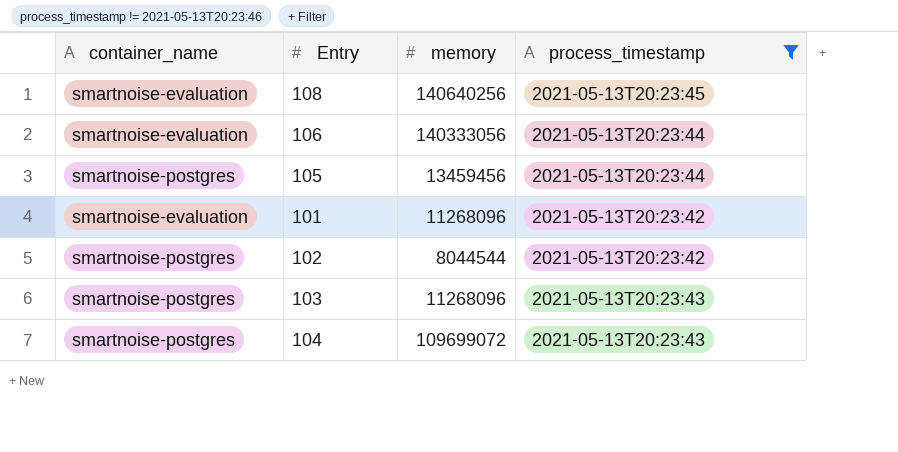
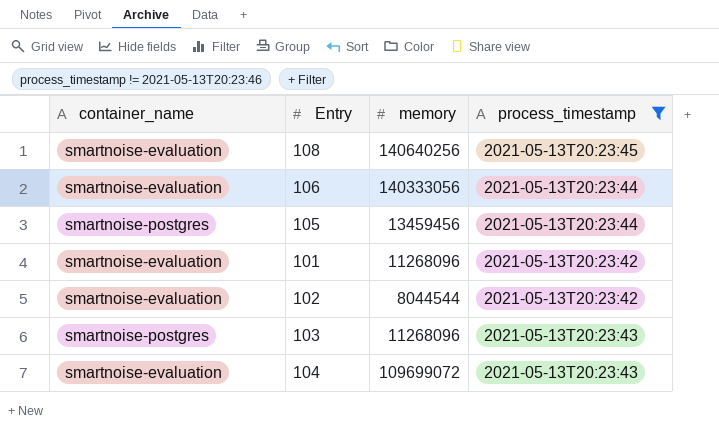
102 | container_name: smartnoise-postgres -> smartnoise-evaluation
104 | container_name: smartnoise-postgres -> smartnoise-evaluation

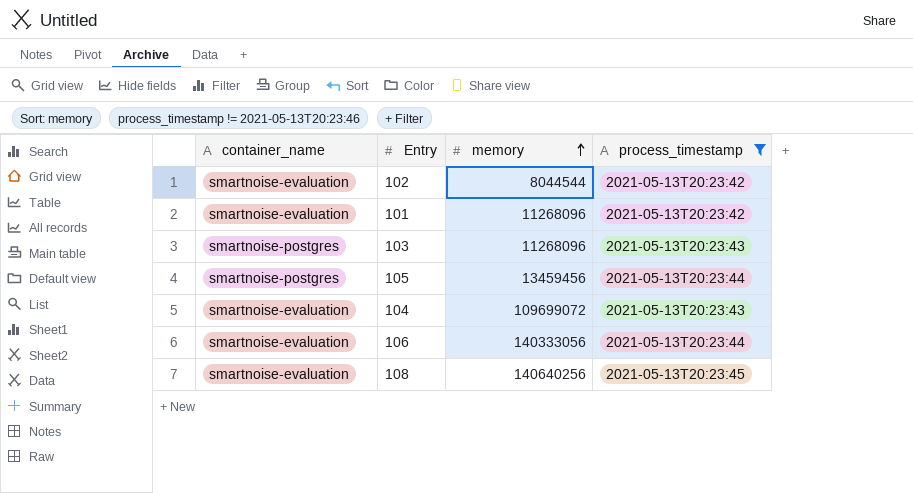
row order: none -> memory ascending

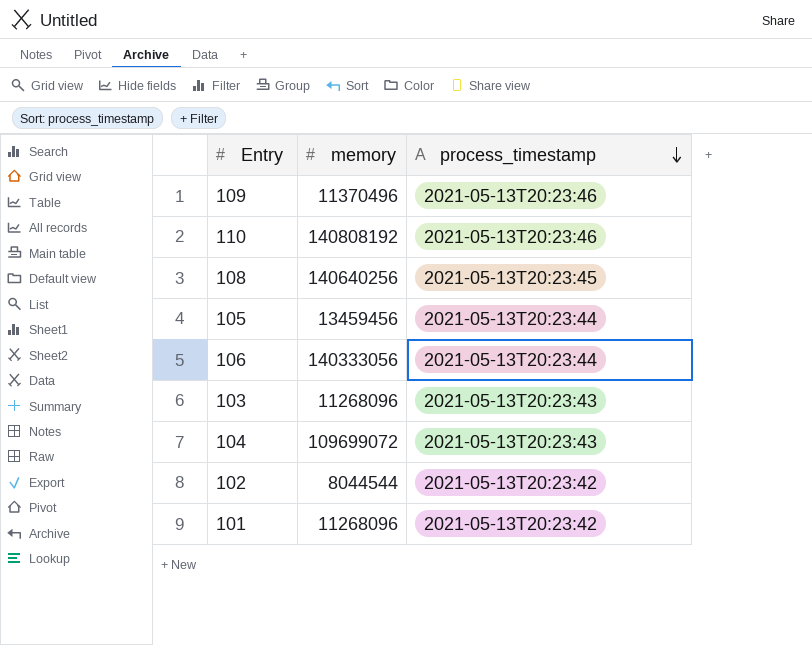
filter: process_timestamp != 2021-05-13T20:23:46 -> none
row order: memory ascending -> process_timestamp descending
column container_name | position: 1 -> none

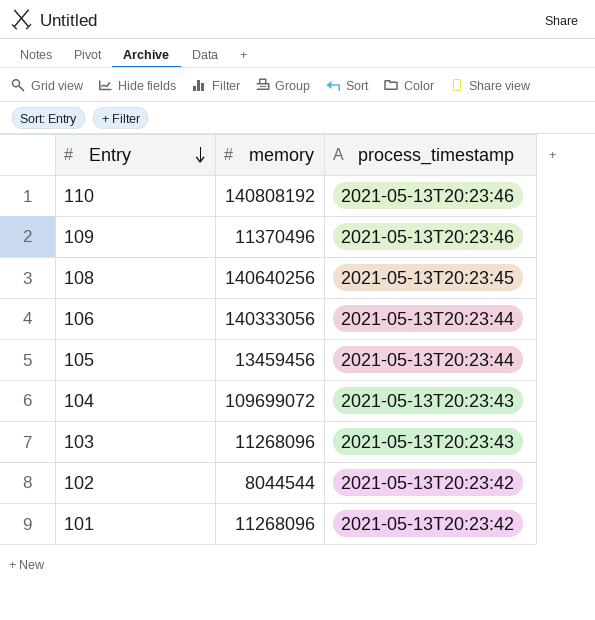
row order: process_timestamp descending -> Entry descending

